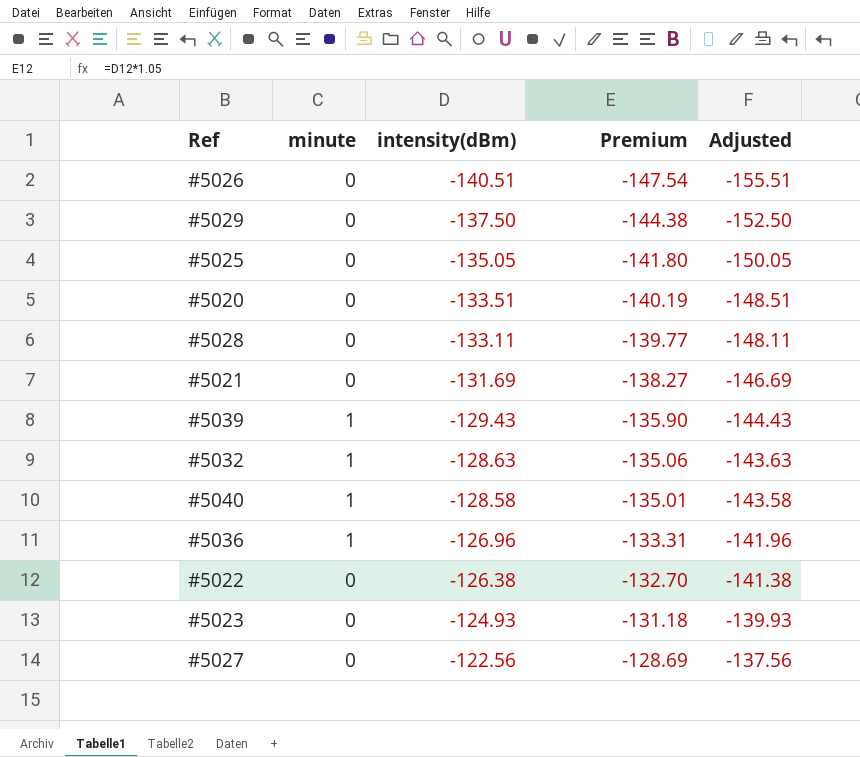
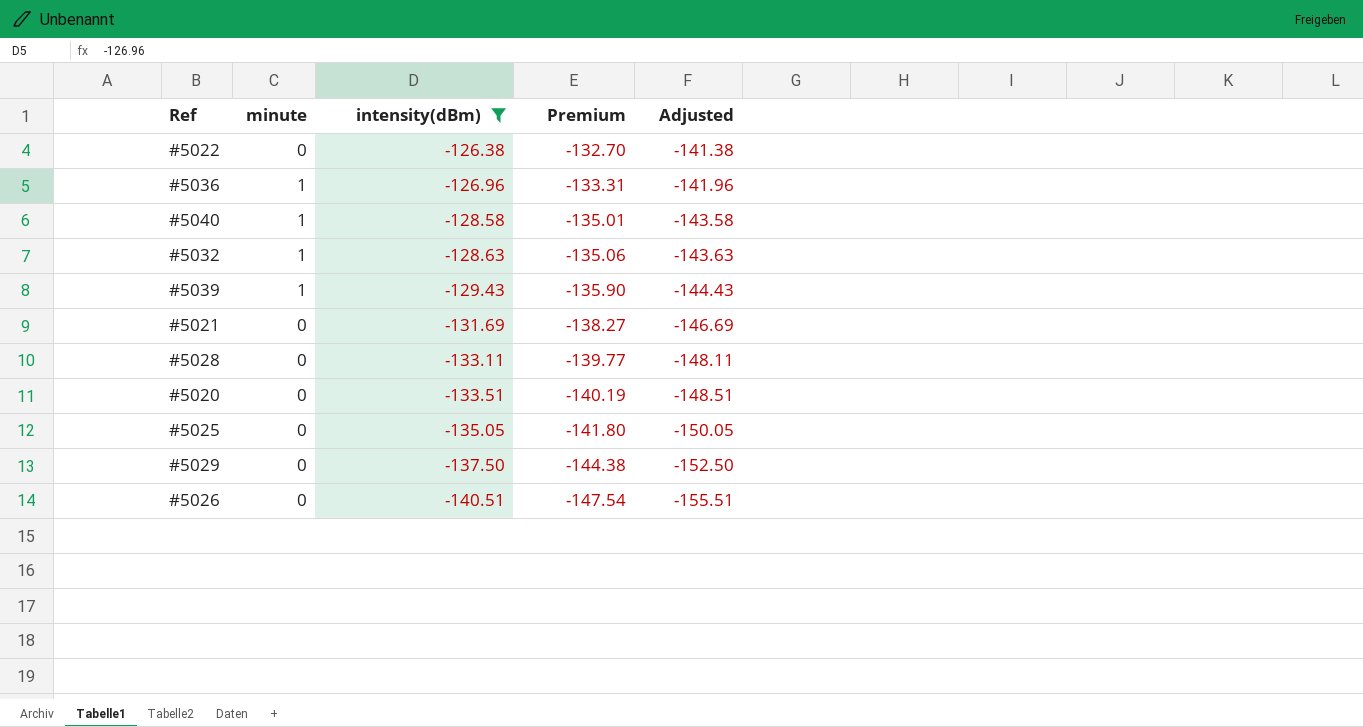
filter: none -> intensity(dBm) <= -126.38
row order: intensity(dBm) ascending -> intensity(dBm) descending

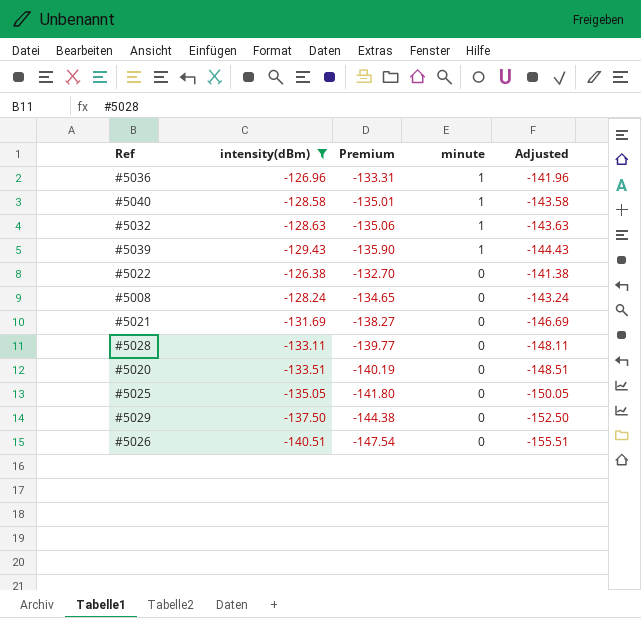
row order: intensity(dBm) descending -> minute descending
column minute | position: 2 -> 4
row #5008: none -> -128.24 | -134.65 | 0 | -143.24

